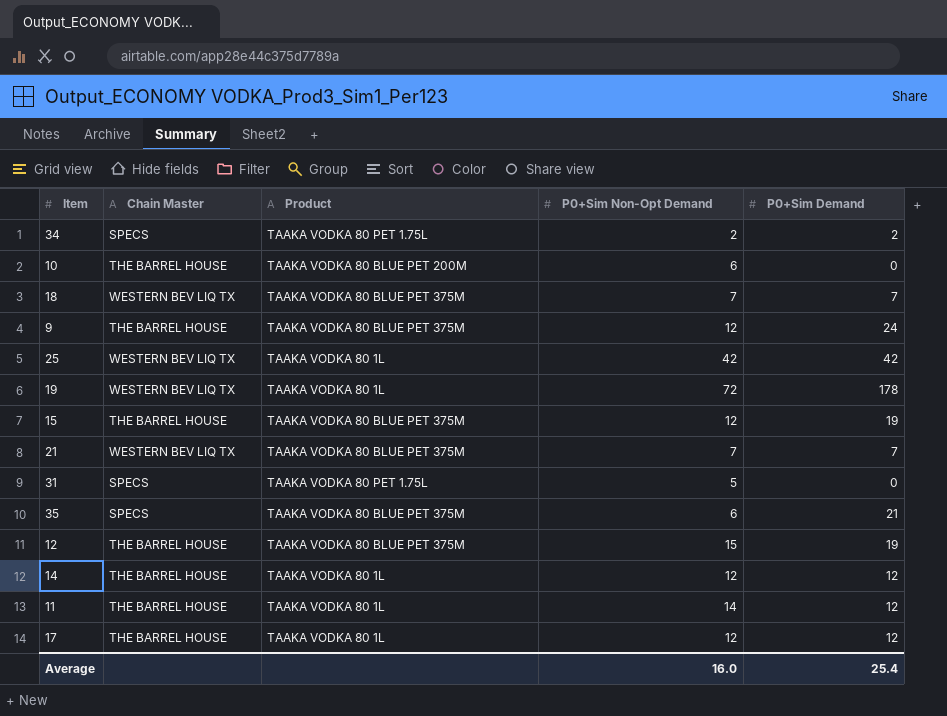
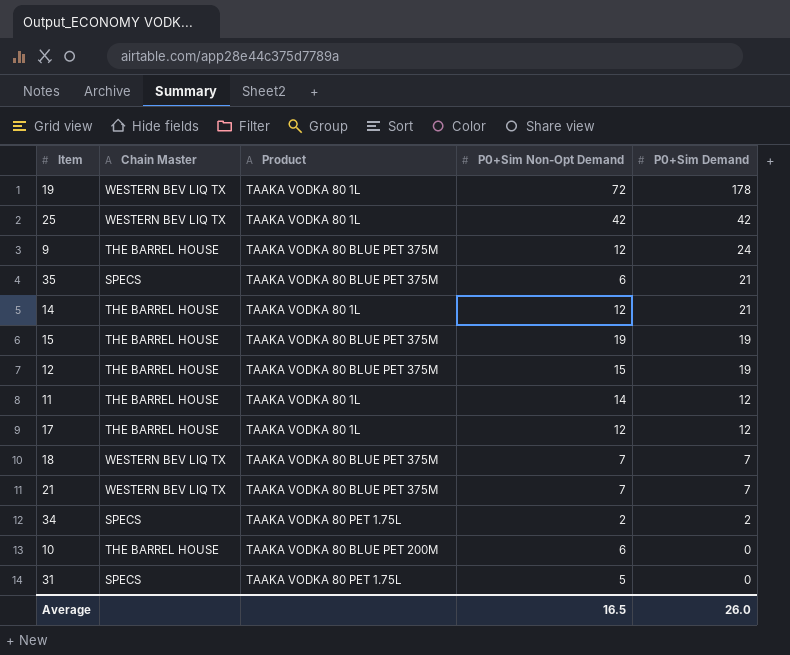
row order: none -> P0+Sim Demand descending
14 | P0+Sim Demand: 12 -> 21
15 | P0+Sim Non-Opt Demand: 12 -> 19
Average | P0+Sim Non-Opt Demand: 16.0 -> 16.5
Average | P0+Sim Demand: 25.4 -> 26.0

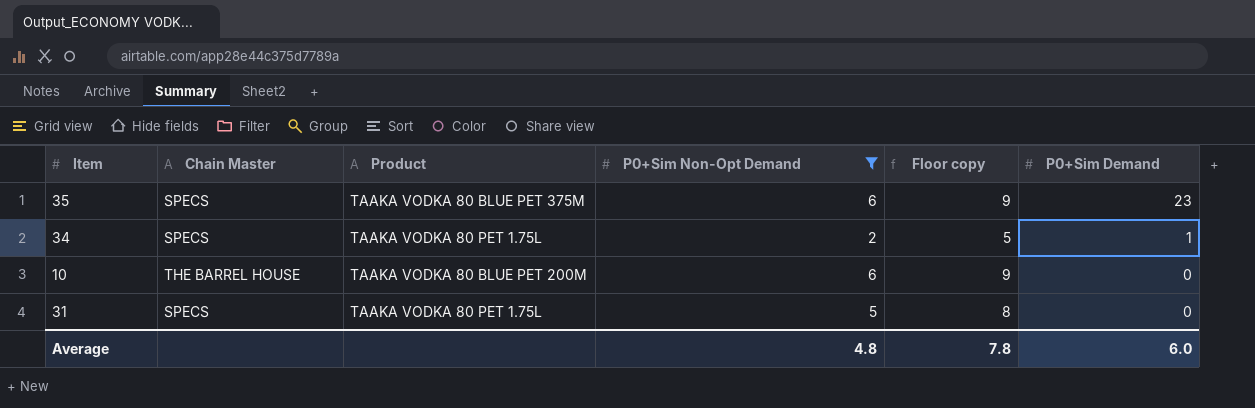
filter: none -> P0+Sim Non-Opt Demand <= 6
column Floor copy | formula: none -> [P0+Sim Non-Opt Demand] + 3
35 | P0+Sim Demand: 21 -> 23
34 | P0+Sim Demand: 2 -> 1
Average | P0+Sim Non-Opt Demand: 16.5 -> 4.8
Average | P0+Sim Demand: 26.0 -> 6.0

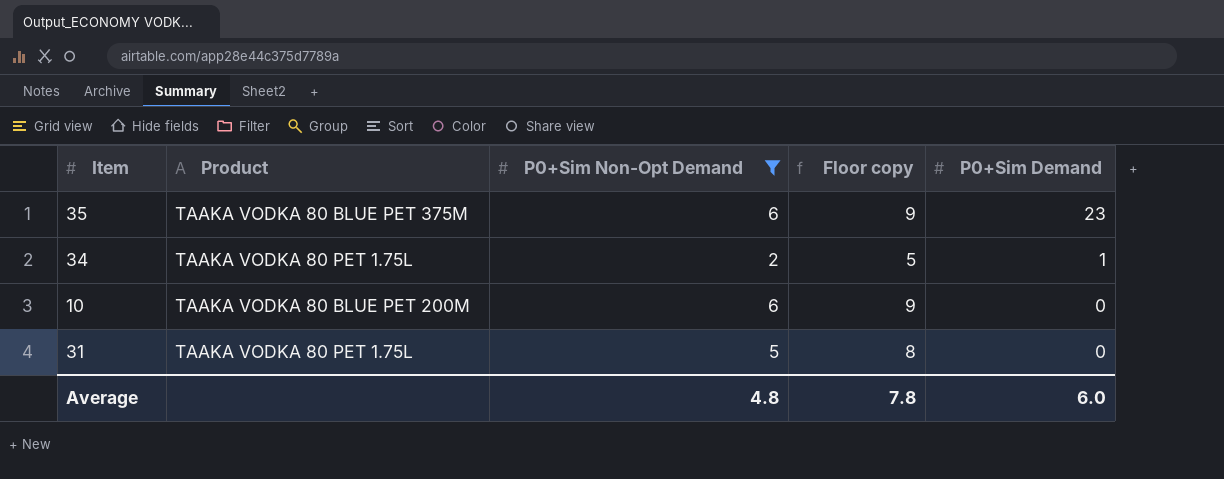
column Chain Master | position: 2 -> none

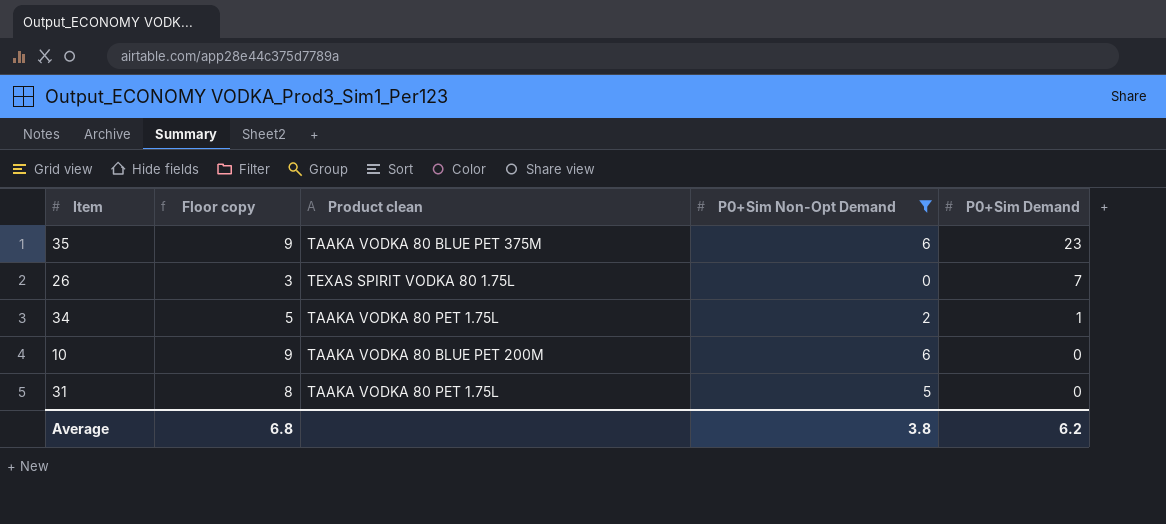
column Floor copy | position: 4 -> 2
column name: Product -> Product clean
row 26: none -> 3 | TEXAS SPIRIT VODKA 80 1.75L | 0 | 7
Average | Floor copy: 7.8 -> 6.8
Average | P0+Sim Non-Opt Demand: 4.8 -> 3.8
Average | P0+Sim Demand: 6.0 -> 6.2

